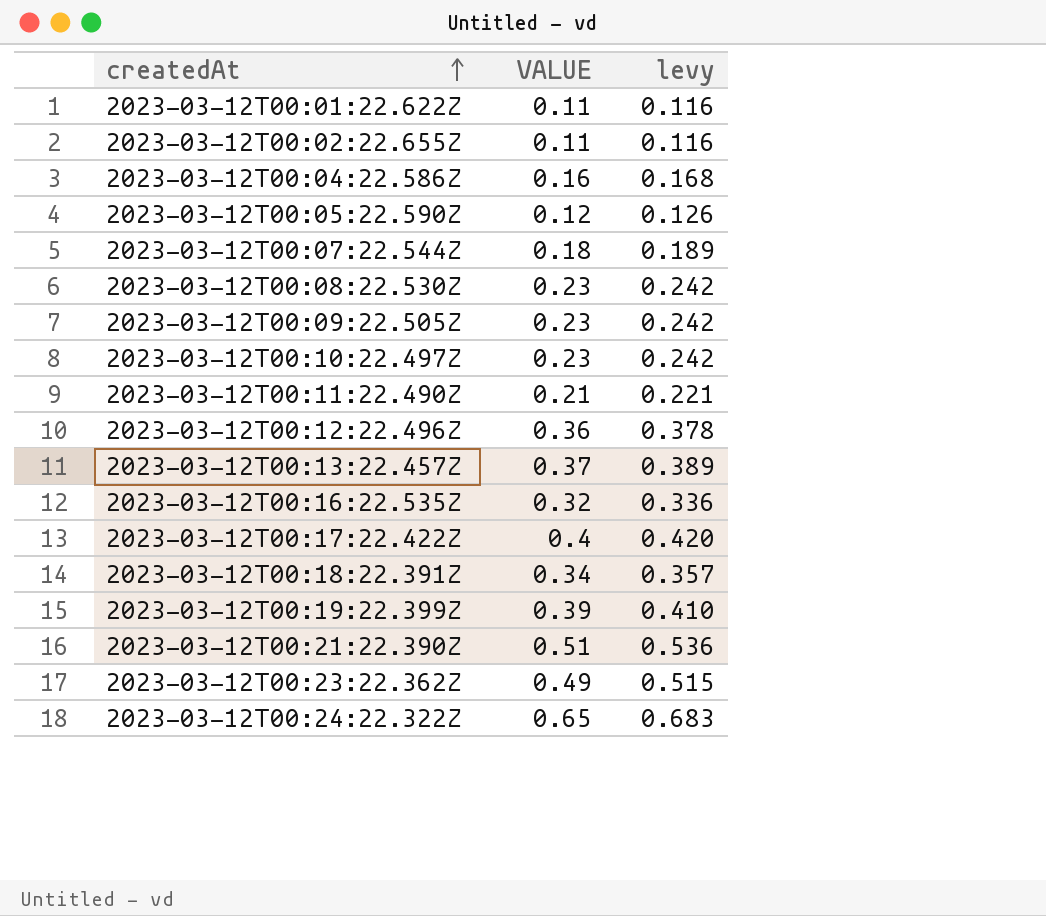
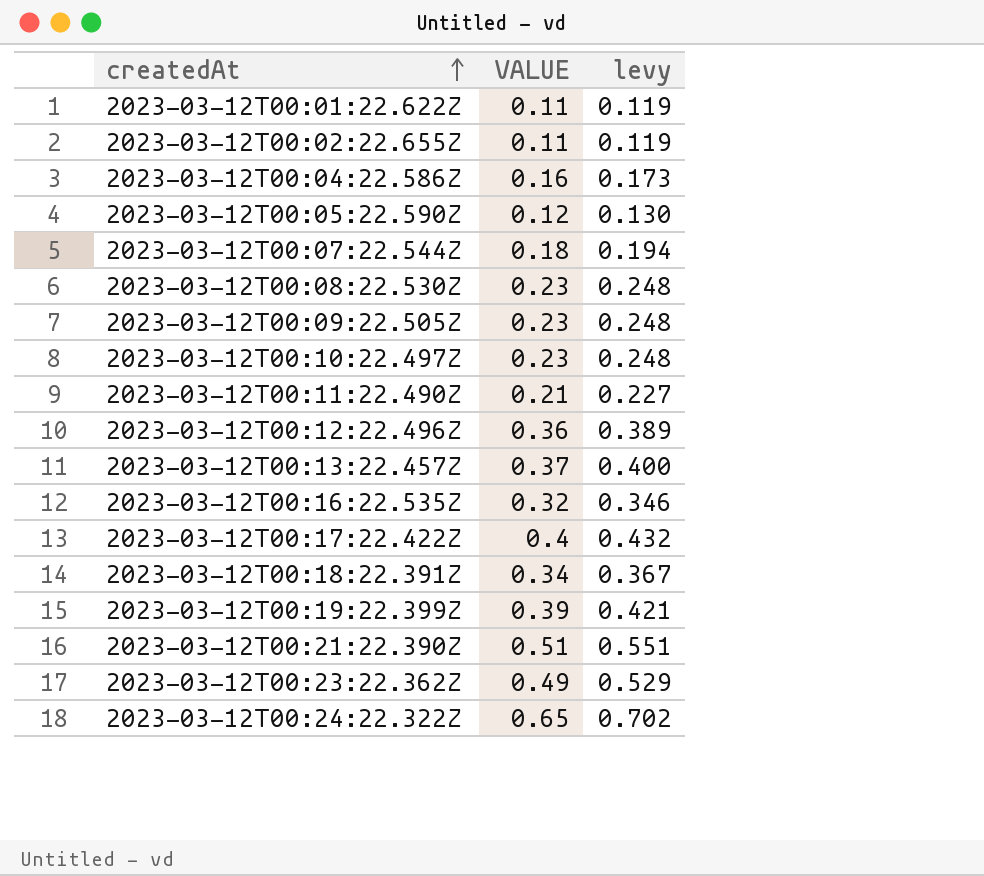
column levy | formula: [VALUE] * 1.05 -> [VALUE] * 1.08

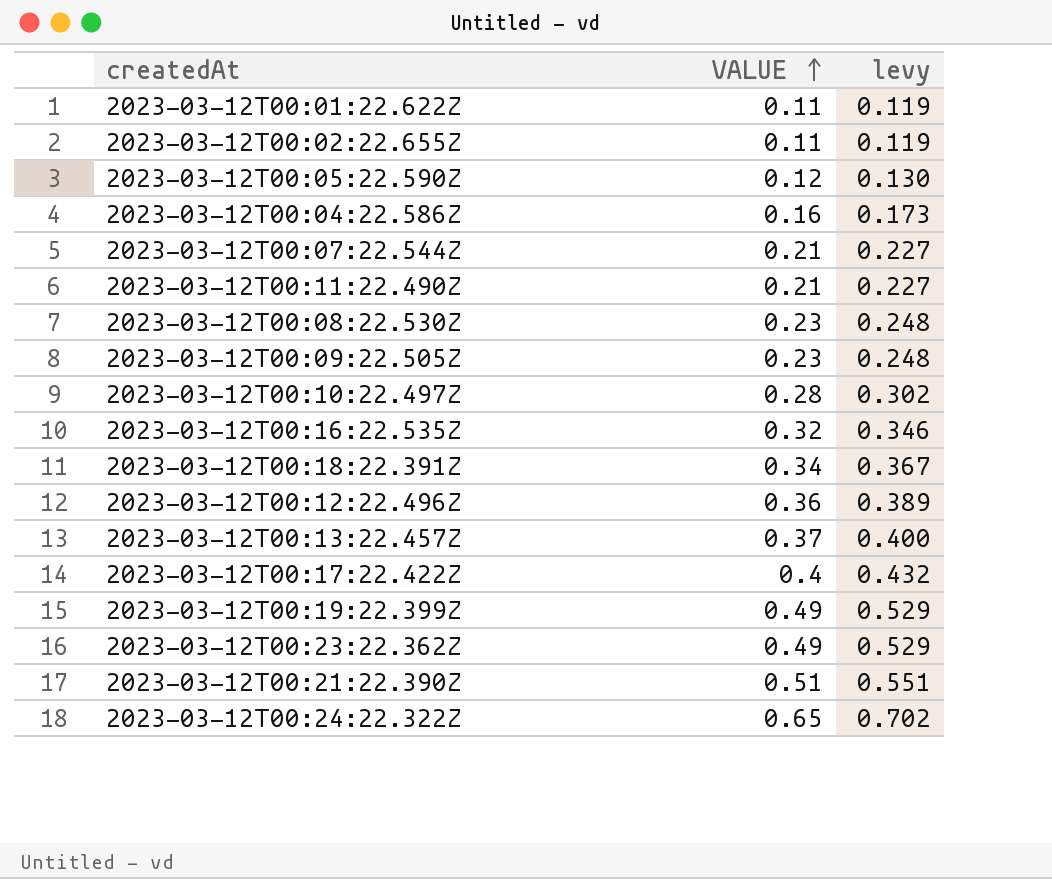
row order: createdAt ascending -> VALUE ascending
2023-03-12T00:07:22.544Z | VALUE: 0.18 -> 0.21
2023-03-12T00:07:22.544Z | levy: 0.194 -> 0.227
2023-03-12T00:10:22.497Z | VALUE: 0.23 -> 0.28
2023-03-12T00:10:22.497Z | levy: 0.248 -> 0.302
2023-03-12T00:19:22.399Z | VALUE: 0.39 -> 0.49
2023-03-12T00:19:22.399Z | levy: 0.421 -> 0.529

